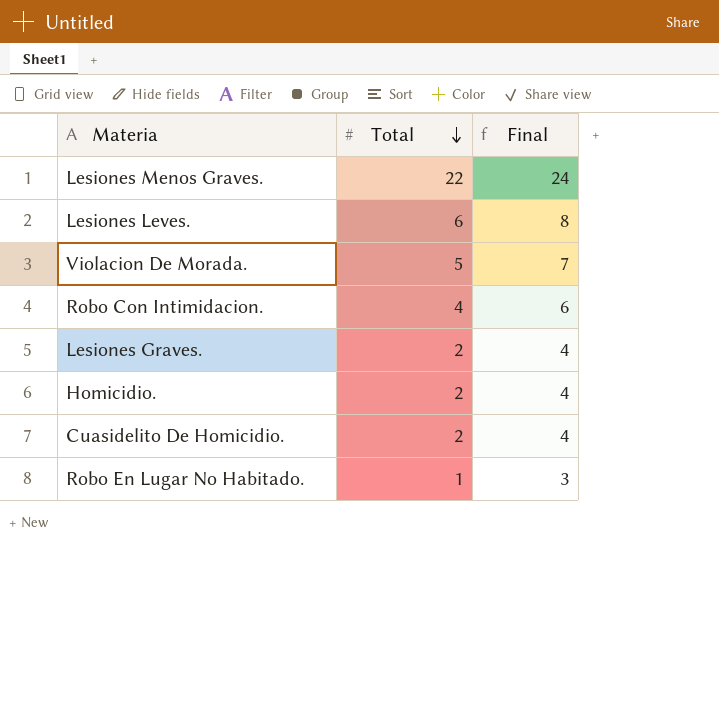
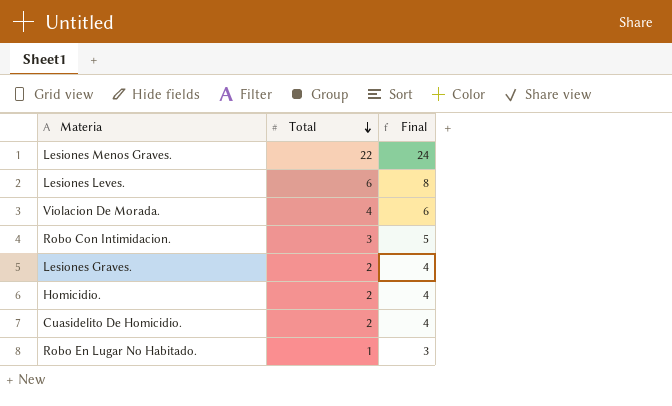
Violacion De Morada. | Total: 5 -> 4
Violacion De Morada. | Final: 7 -> 6
Robo Con Intimidacion. | Total: 4 -> 3
Robo Con Intimidacion. | Final: 6 -> 5

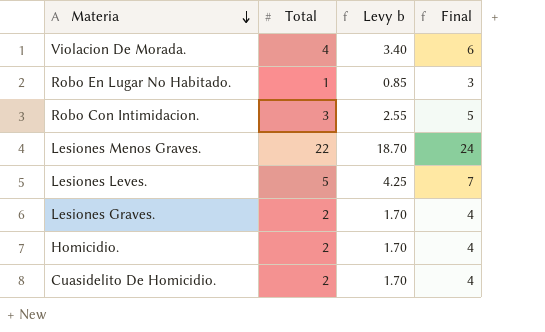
row order: Total descending -> Materia descending
column Levy b | formula: none -> [Total] * 0.85
Lesiones Leves. | Total: 6 -> 5
Lesiones Leves. | Final: 8 -> 7

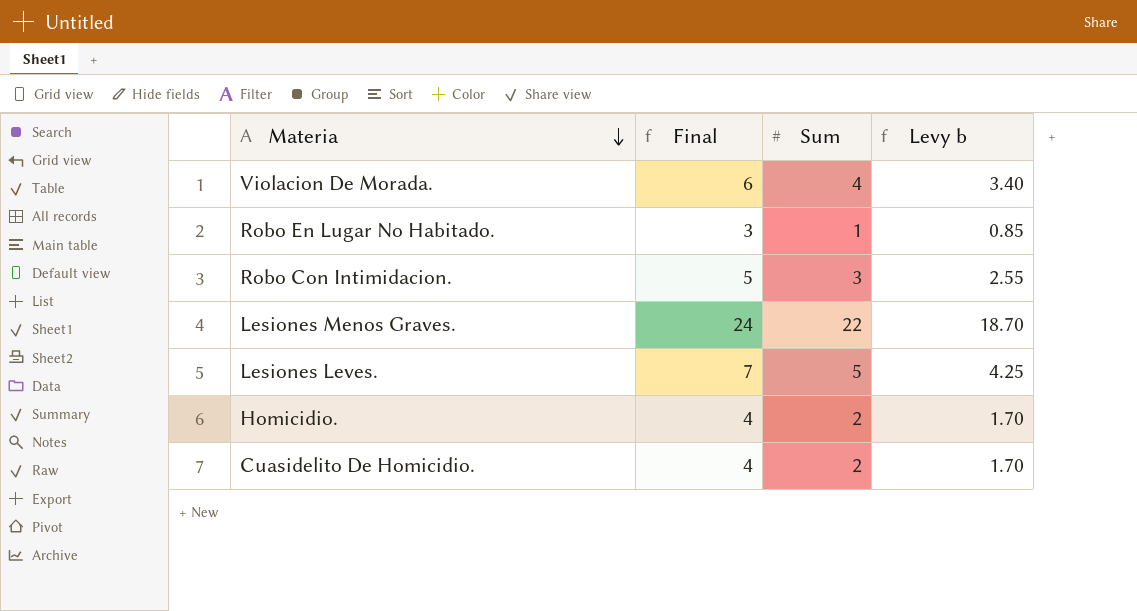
column Final | position: 4 -> 2
column name: Total -> Sum
row Lesiones Graves.: 2 | 1.70 | 4 -> none

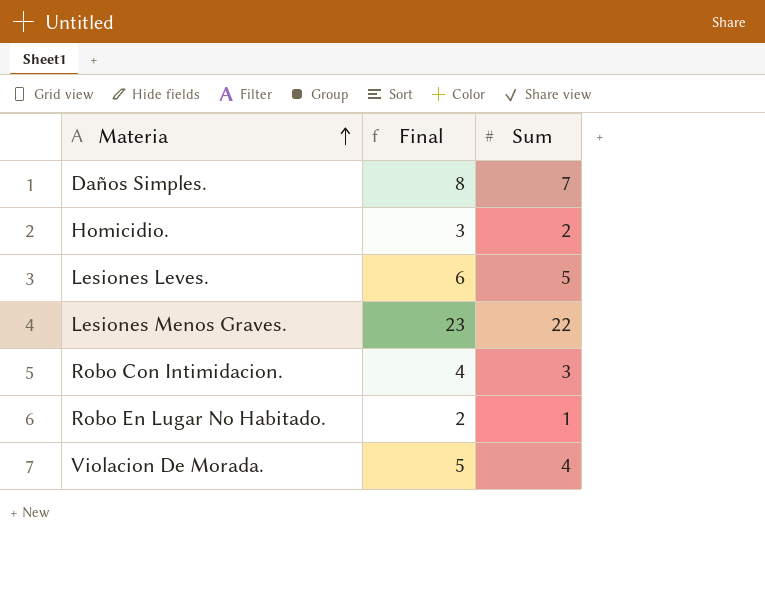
row order: Materia descending -> Materia ascending
column Levy b | formula: [Sum] * 0.85 -> none
column Final | formula: [Sum] + 2 -> [Sum] + 1
row Cuasidelito De Homicidio.: 4 | 2 | 1.70 -> none
row Daños Simples.: none -> 8 | 7

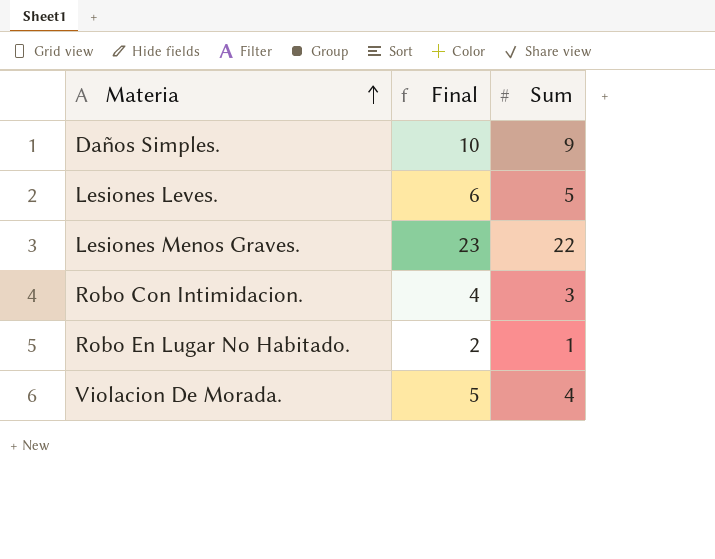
row Homicidio.: 3 | 2 -> none
Daños Simples. | Final: 8 -> 10
Daños Simples. | Sum: 7 -> 9

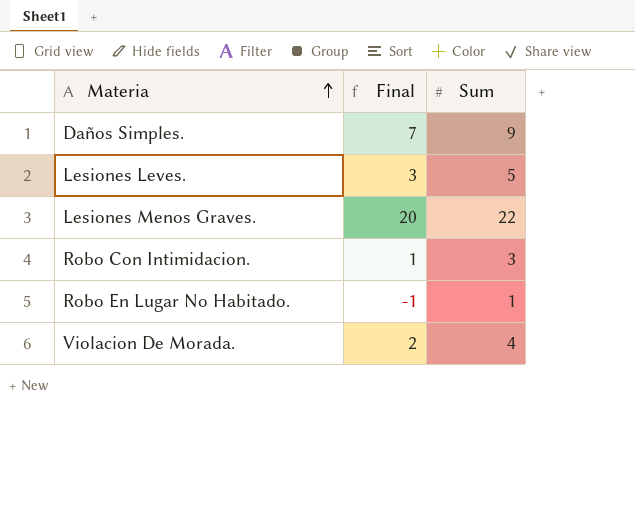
column Final | formula: [Sum] + 1 -> [Sum] - 2

